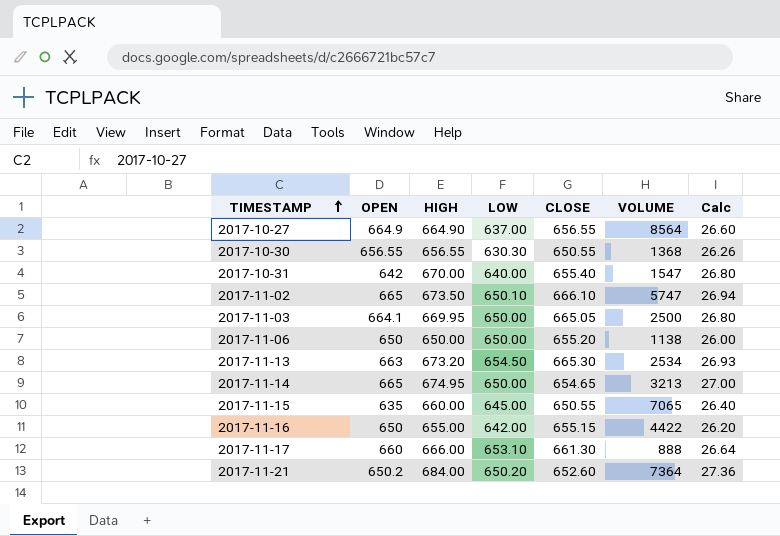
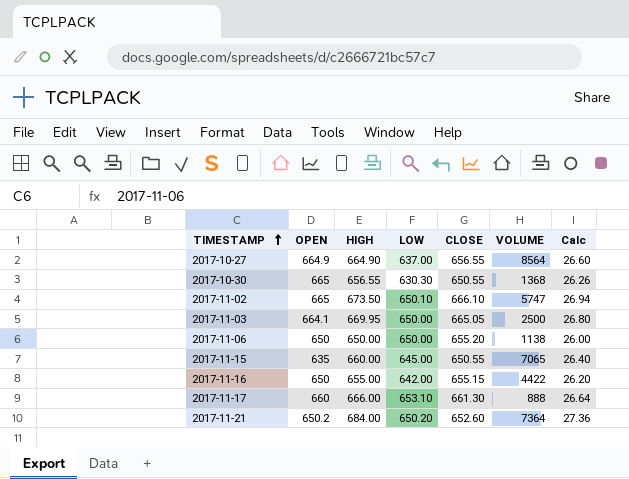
row 2017-10-31: 642 | 670.00 | 640.00 | 655.40 | 1547 | 26.80 -> none
row 2017-11-13: 663 | 673.20 | 654.50 | 665.30 | 2534 | 26.93 -> none
row 2017-11-14: 665 | 674.95 | 650.00 | 654.65 | 3213 | 27.00 -> none
2017-10-30 | OPEN: 656.55 -> 665

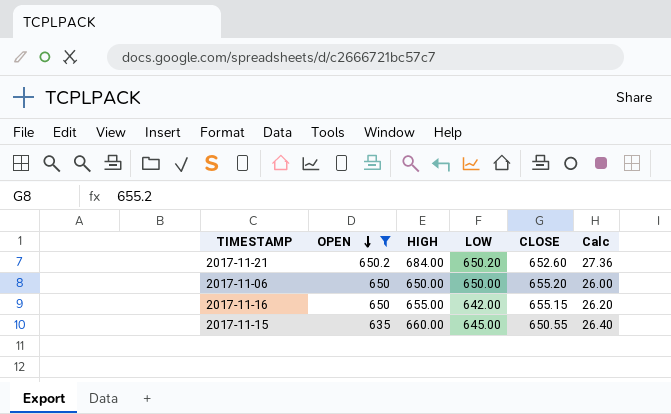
filter: none -> OPEN <= 650.2
row order: TIMESTAMP ascending -> OPEN descending
column VOLUME | position: 6 -> none

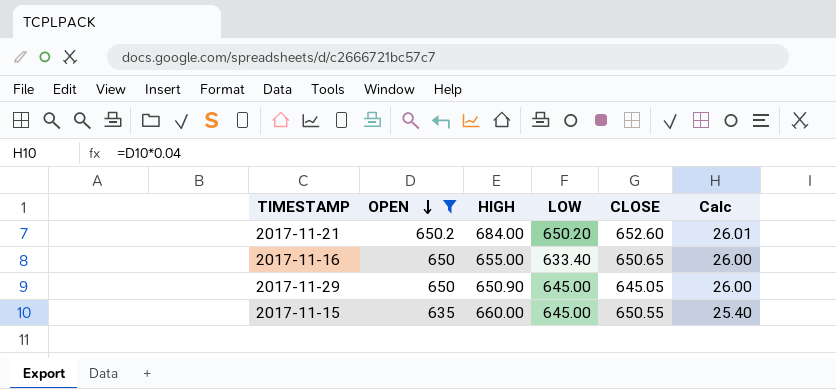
column Calc | formula: [HIGH] * 0.04 -> [OPEN] * 0.04
row 2017-11-06: 650 | 650.00 | 650.00 | 655.20 | 26.00 -> none
2017-11-16 | LOW: 642.00 -> 633.40
2017-11-16 | CLOSE: 655.15 -> 650.65
row 2017-11-29: none -> 650 | 650.90 | 645.00 | 645.05 | 26.00

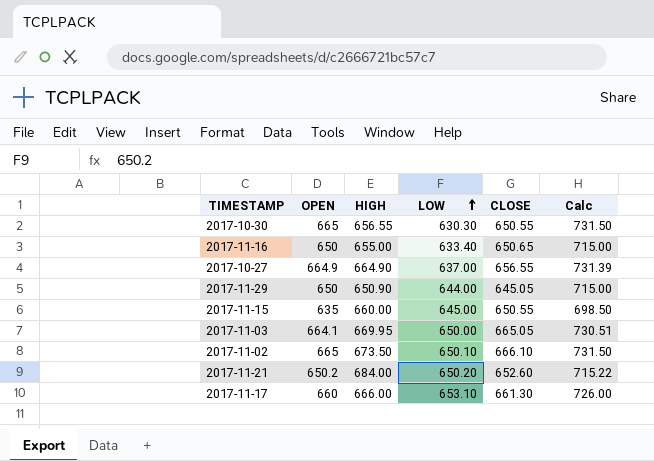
filter: OPEN <= 650.2 -> none
row order: OPEN descending -> LOW ascending
column Calc | formula: [OPEN] * 0.04 -> [OPEN] * 1.1
2017-11-29 | LOW: 645.00 -> 644.00

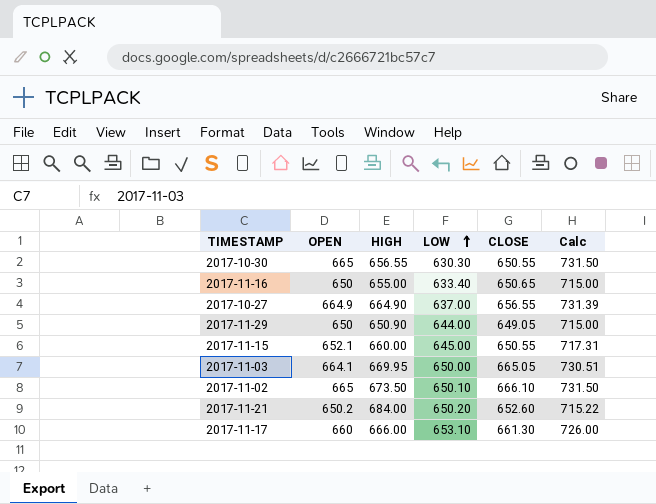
2017-11-29 | CLOSE: 645.05 -> 649.05
2017-11-15 | OPEN: 635 -> 652.1
2017-11-15 | Calc: 698.50 -> 717.31

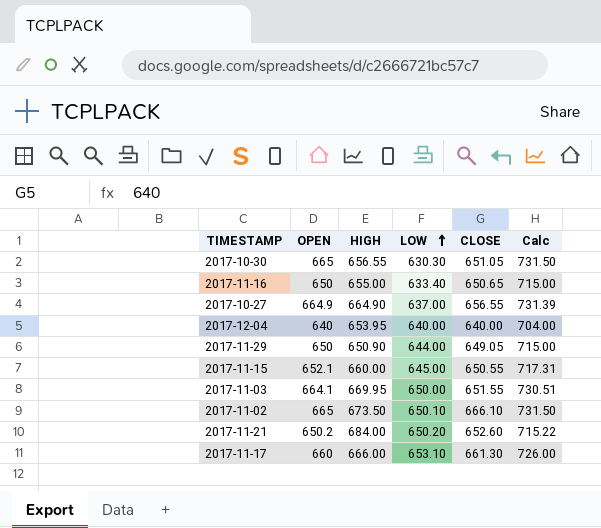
2017-10-30 | CLOSE: 650.55 -> 651.05
row 2017-12-04: none -> 640 | 653.95 | 640.00 | 640.00 | 704.00
2017-11-03 | CLOSE: 665.05 -> 651.55

